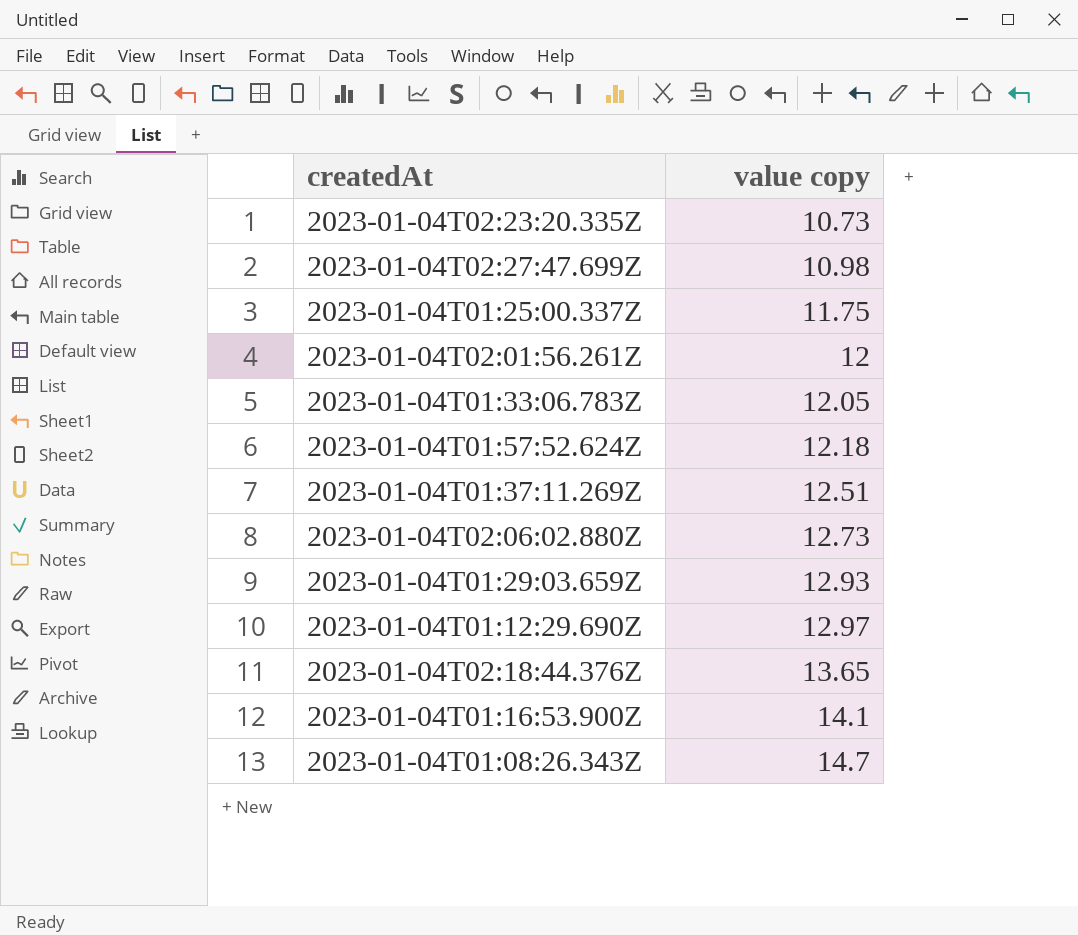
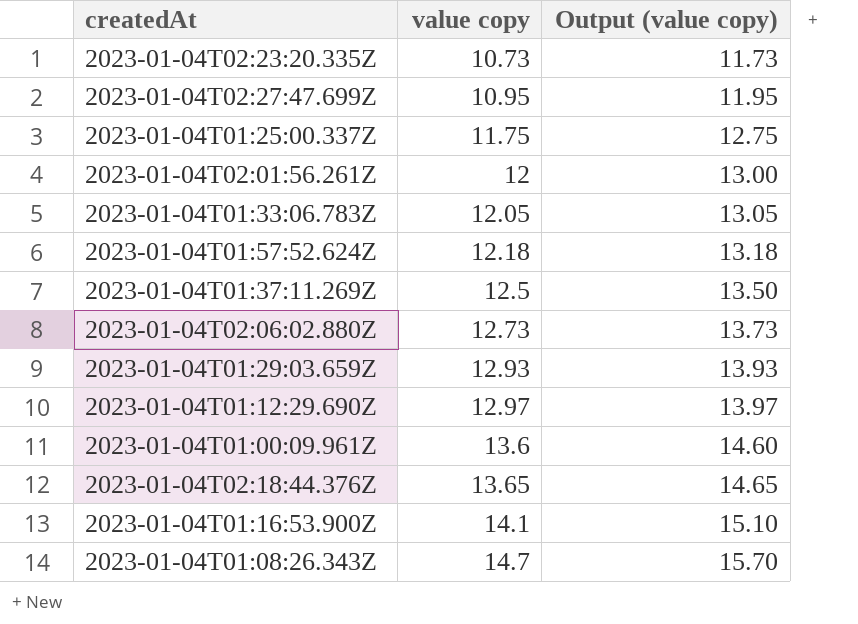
column Output (value copy) | formula: none -> [value copy] + 1
2023-01-04T02:27:47.699Z | value copy: 10.98 -> 10.95
2023-01-04T01:37:11.269Z | value copy: 12.51 -> 12.5
row 2023-01-04T01:00:09.961Z: none -> 13.6 | 14.60

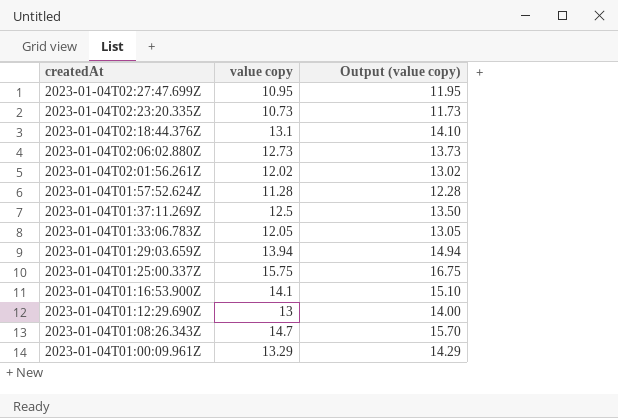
row order: value copy ascending -> createdAt descending
2023-01-04T02:18:44.376Z | value copy: 13.65 -> 13.1
2023-01-04T02:18:44.376Z | Output (value copy): 14.65 -> 14.10
2023-01-04T02:01:56.261Z | value copy: 12 -> 12.02
2023-01-04T02:01:56.261Z | Output (value copy): 13.00 -> 13.02
2023-01-04T01:57:52.624Z | value copy: 12.18 -> 11.28
2023-01-04T01:57:52.624Z | Output (value copy): 13.18 -> 12.28
2023-01-04T01:29:03.659Z | value copy: 12.93 -> 13.94
2023-01-04T01:29:03.659Z | Output (value copy): 13.93 -> 14.94
2023-01-04T01:25:00.337Z | value copy: 11.75 -> 15.75
2023-01-04T01:25:00.337Z | Output (value copy): 12.75 -> 16.75
2023-01-04T01:12:29.690Z | value copy: 12.97 -> 13
2023-01-04T01:12:29.690Z | Output (value copy): 13.97 -> 14.00
2023-01-04T01:00:09.961Z | value copy: 13.6 -> 13.29
2023-01-04T01:00:09.961Z | Output (value copy): 14.60 -> 14.29

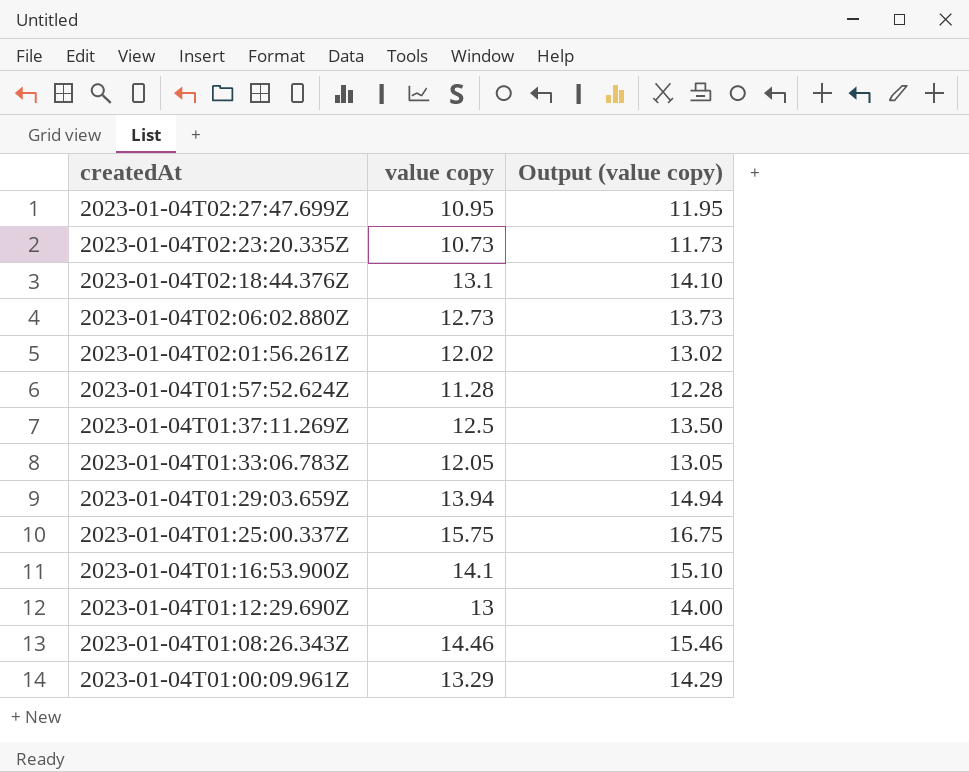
2023-01-04T01:08:26.343Z | value copy: 14.7 -> 14.46
2023-01-04T01:08:26.343Z | Output (value copy): 15.70 -> 15.46

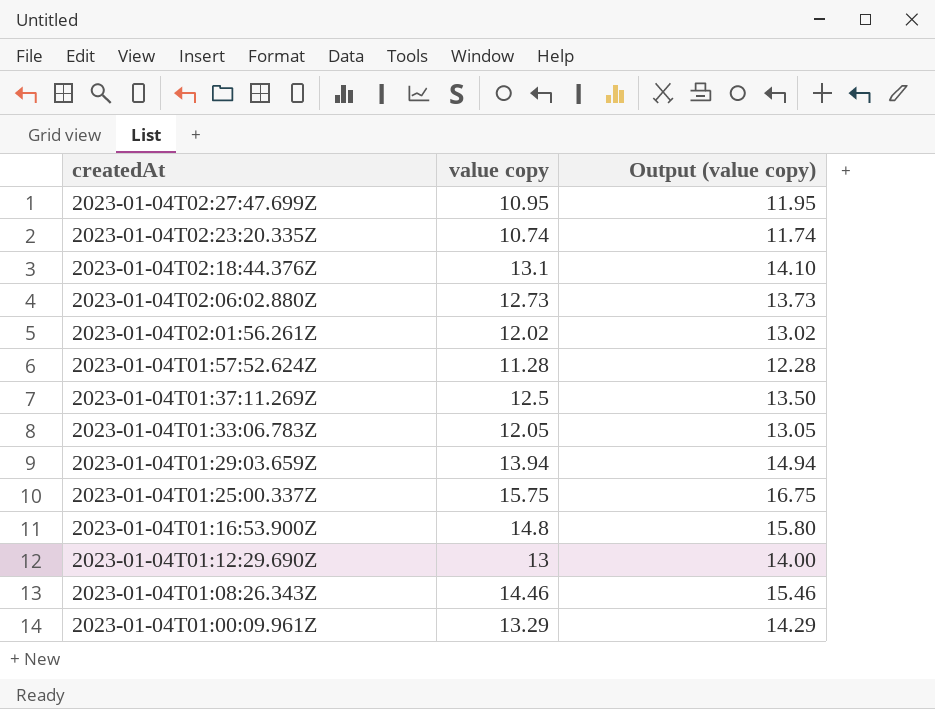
2023-01-04T02:23:20.335Z | value copy: 10.73 -> 10.74
2023-01-04T02:23:20.335Z | Output (value copy): 11.73 -> 11.74
2023-01-04T01:16:53.900Z | value copy: 14.1 -> 14.8
2023-01-04T01:16:53.900Z | Output (value copy): 15.10 -> 15.80

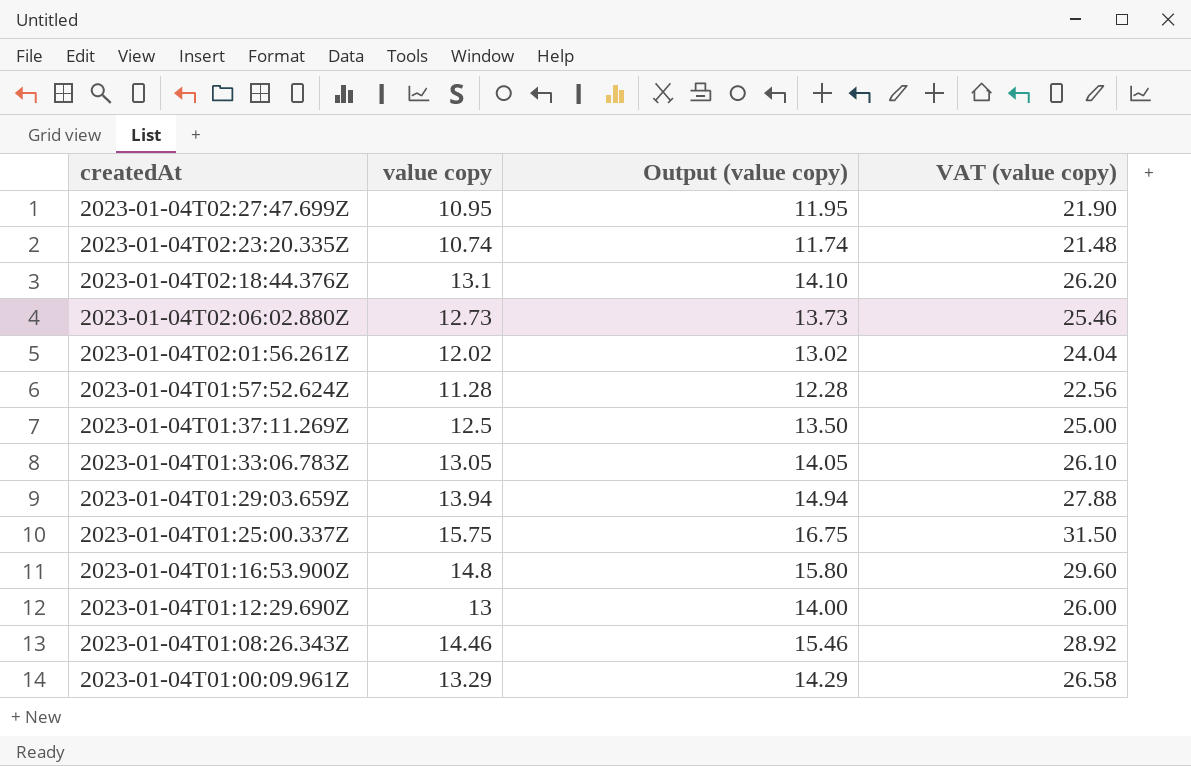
column VAT (value copy) | formula: none -> [value copy] * 2
2023-01-04T01:33:06.783Z | value copy: 12.05 -> 13.05
2023-01-04T01:33:06.783Z | Output (value copy): 13.05 -> 14.05

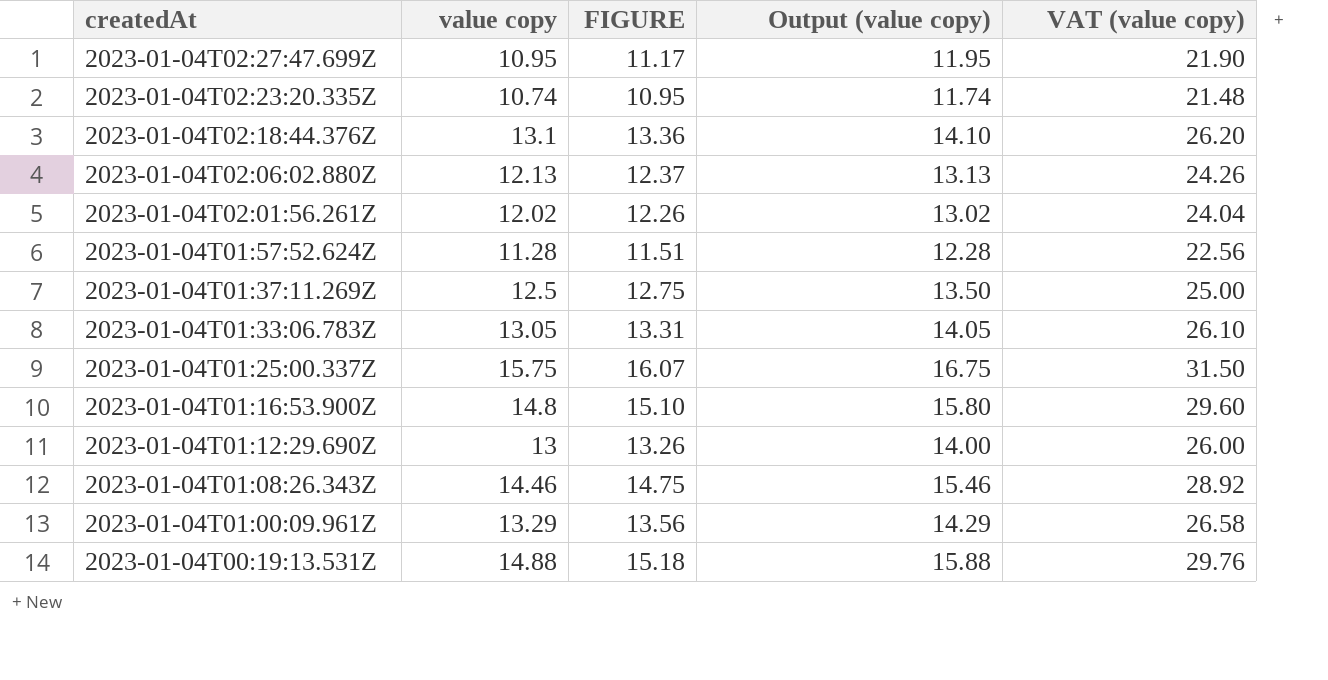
column FIGURE | formula: none -> [value copy] * 1.02
row 2023-01-04T01:29:03.659Z: 13.94 | 14.94 | 27.88 -> none
2023-01-04T02:06:02.880Z | value copy: 12.73 -> 12.13
2023-01-04T02:06:02.880Z | Output (value copy): 13.73 -> 13.13
2023-01-04T02:06:02.880Z | VAT (value copy): 25.46 -> 24.26
row 2023-01-04T00:19:13.531Z: none -> 14.88 | 15.18 | 15.88 | 29.76

